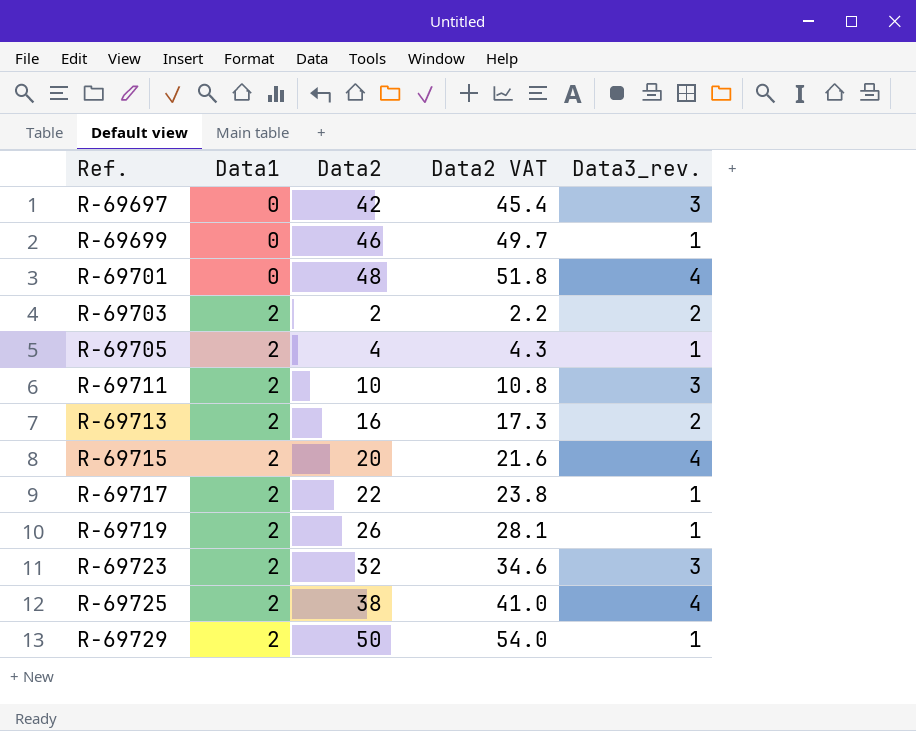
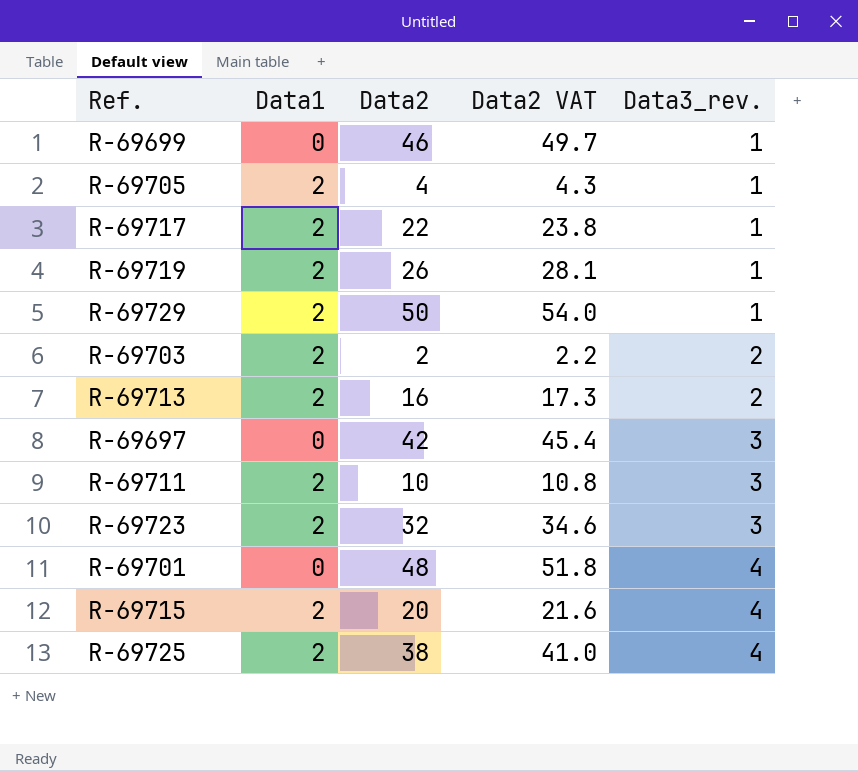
row order: Ref. ascending -> Data3_rev. ascending

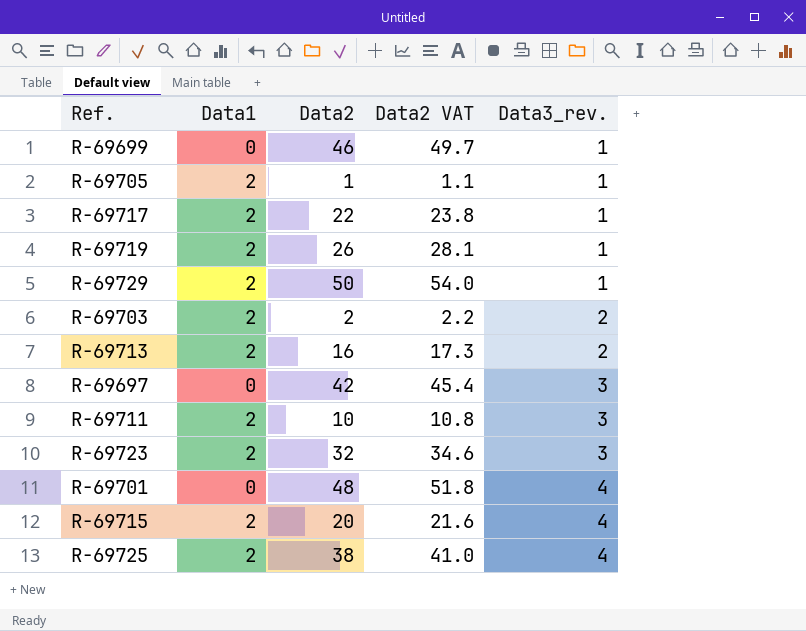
R-69705 | Data2: 4 -> 1
R-69705 | Data2 VAT: 4.3 -> 1.1

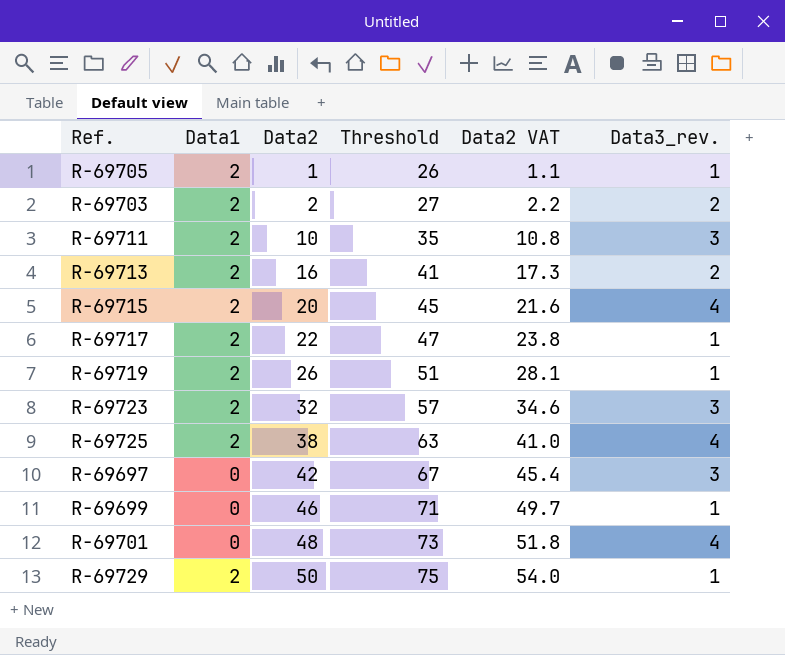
row order: Data3_rev. ascending -> Data2 ascending
column Threshold | formula: none -> [Data2] + 25

